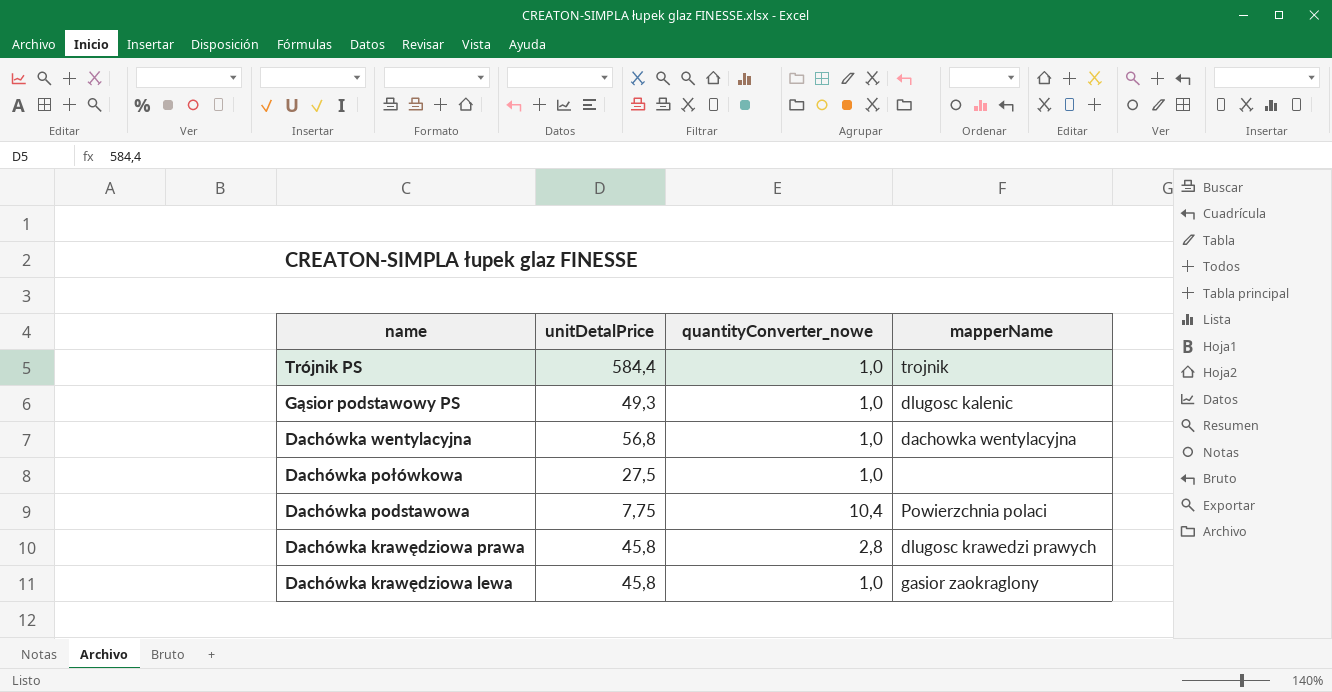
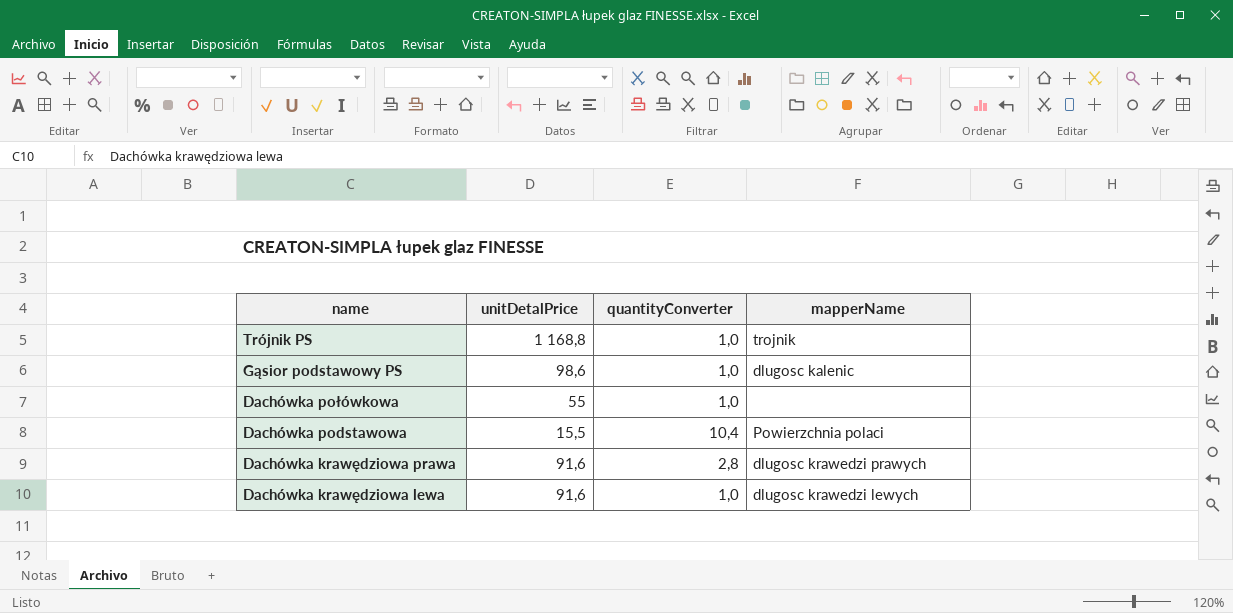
column name: quantityConverter_nowe -> quantityConverter
row Dachówka wentylacyjna: 56,8 | 1,0 | dachowka wentylacyjna -> none
Trójnik PS | unitDetalPrice: 584,4 -> 1 168,8
Gąsior podstawowy PS | unitDetalPrice: 49,3 -> 98,6
Dachówka połówkowa | unitDetalPrice: 27,5 -> 55
Dachówka podstawowa | unitDetalPrice: 7,75 -> 15,5
Dachówka krawędziowa prawa | unitDetalPrice: 45,8 -> 91,6
Dachówka krawędziowa lewa | unitDetalPrice: 45,8 -> 91,6
Dachówka krawędziowa lewa | mapperName: gasior zaokraglony -> dlugosc krawedzi lewych

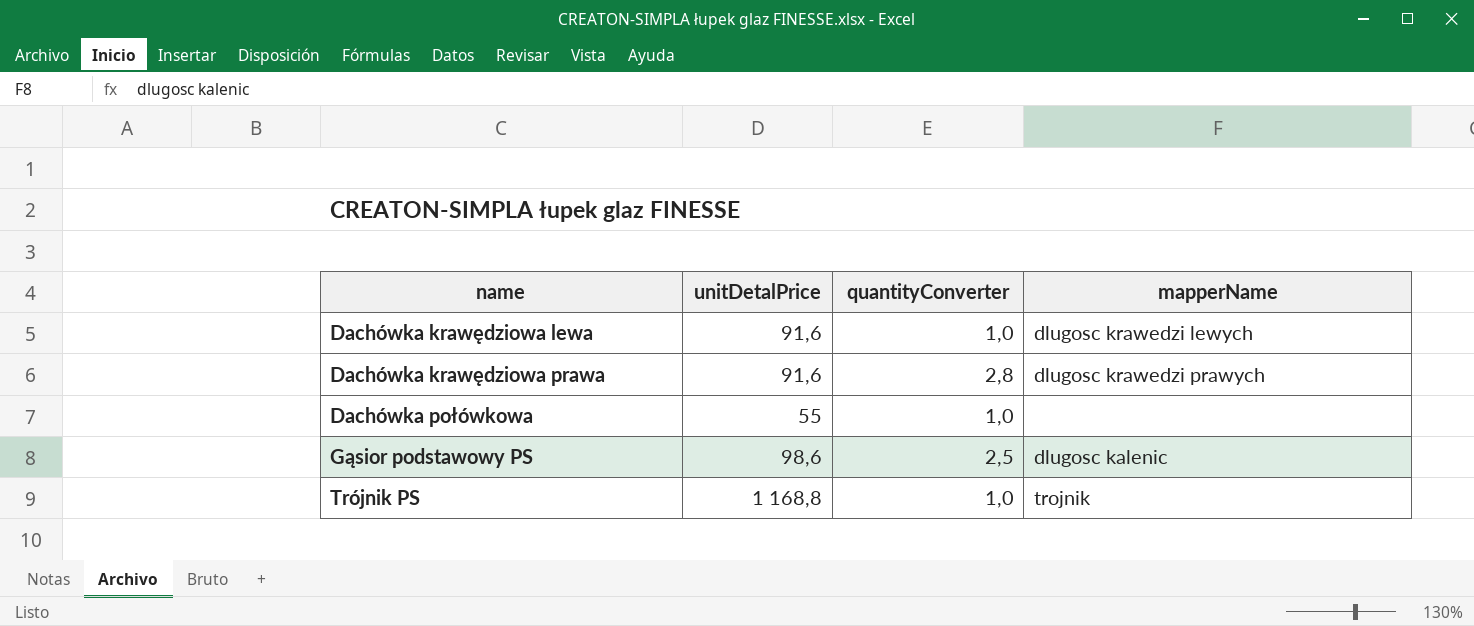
row order: name descending -> name ascending
row Dachówka podstawowa: 15,5 | 10,4 | Powierzchnia polaci -> none
Gąsior podstawowy PS | quantityConverter: 1,0 -> 2,5

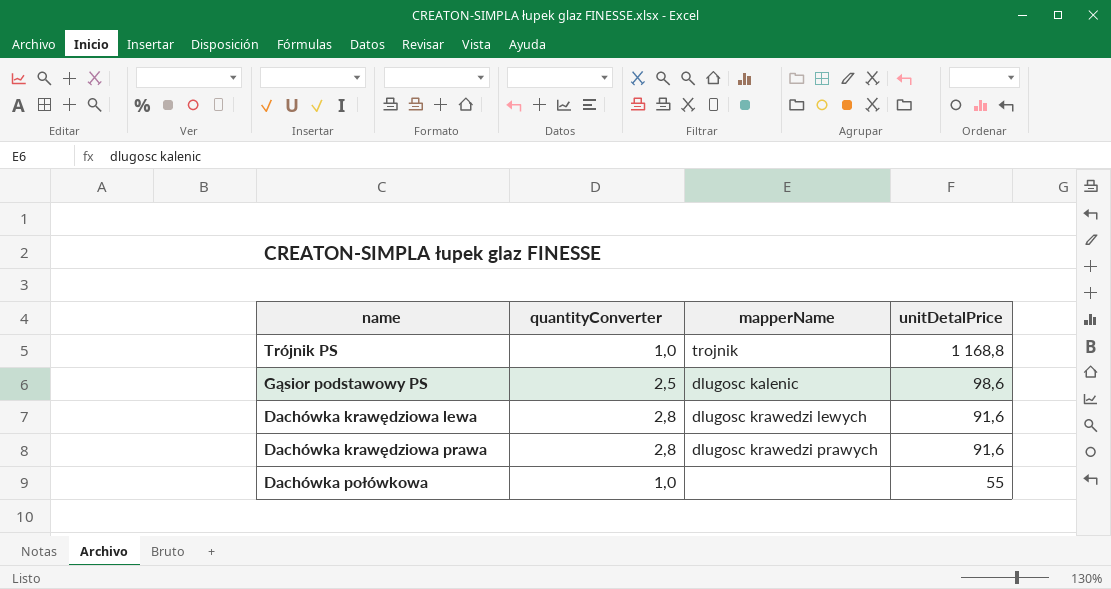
row order: name ascending -> unitDetalPrice descending
column unitDetalPrice | position: 2 -> 4
Dachówka krawędziowa lewa | quantityConverter: 1,0 -> 2,8

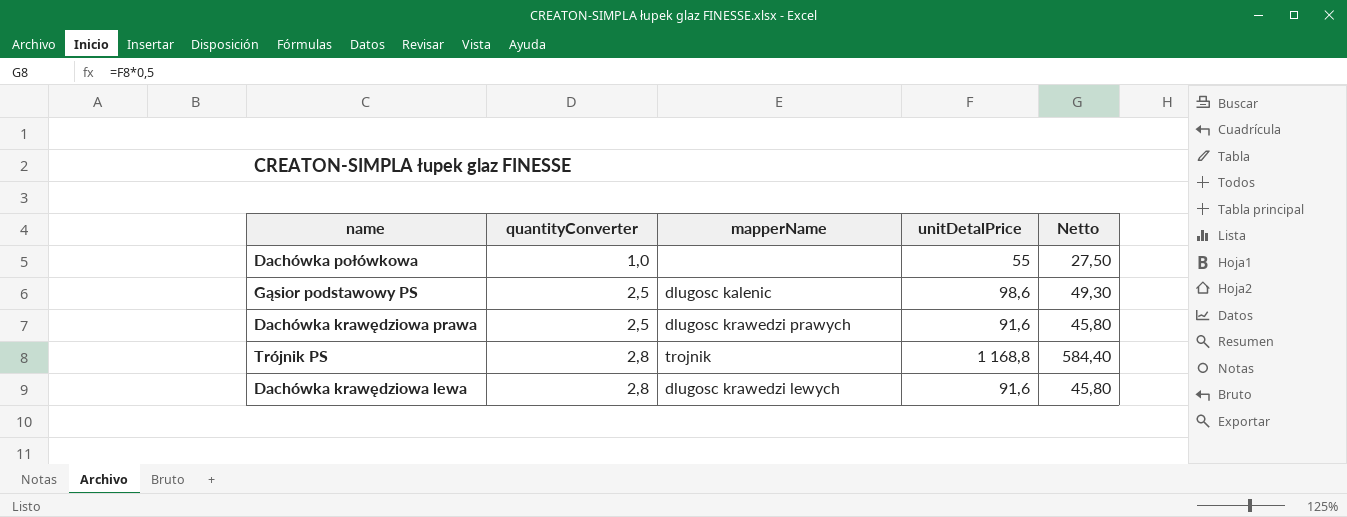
row order: unitDetalPrice descending -> quantityConverter ascending
column Netto | formula: none -> [unitDetalPrice] * 0,5
Dachówka krawędziowa prawa | quantityConverter: 2,8 -> 2,5
Trójnik PS | quantityConverter: 1,0 -> 2,8

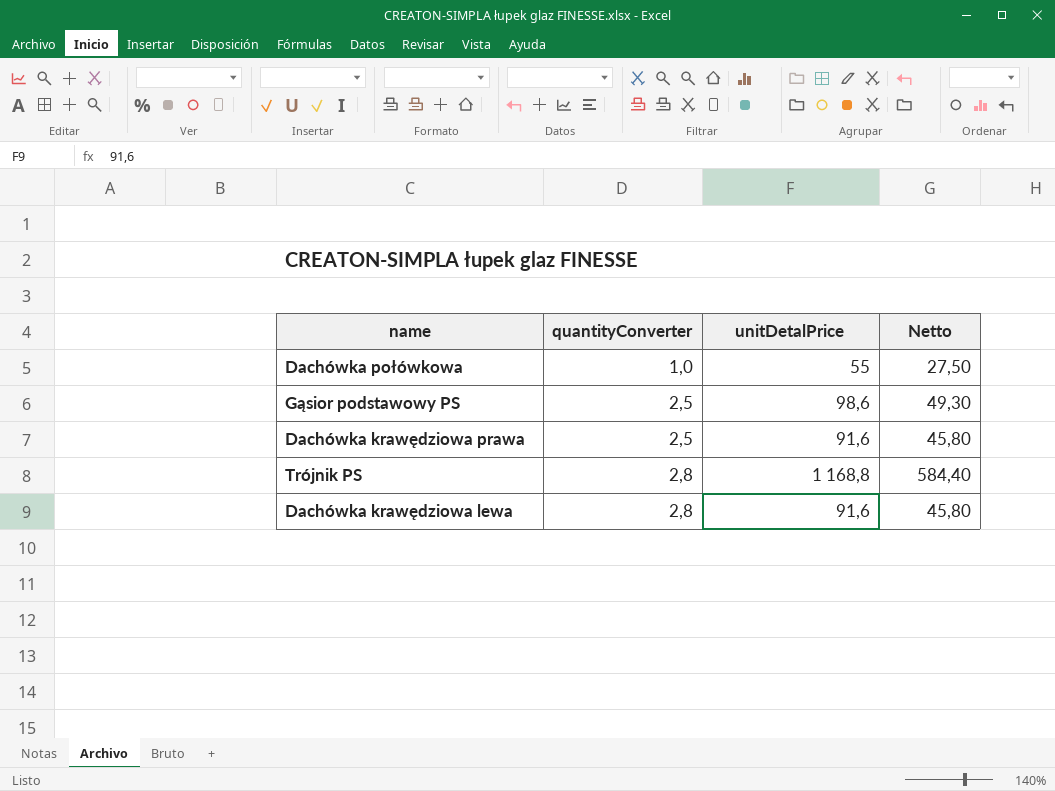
column mapperName | position: 3 -> none

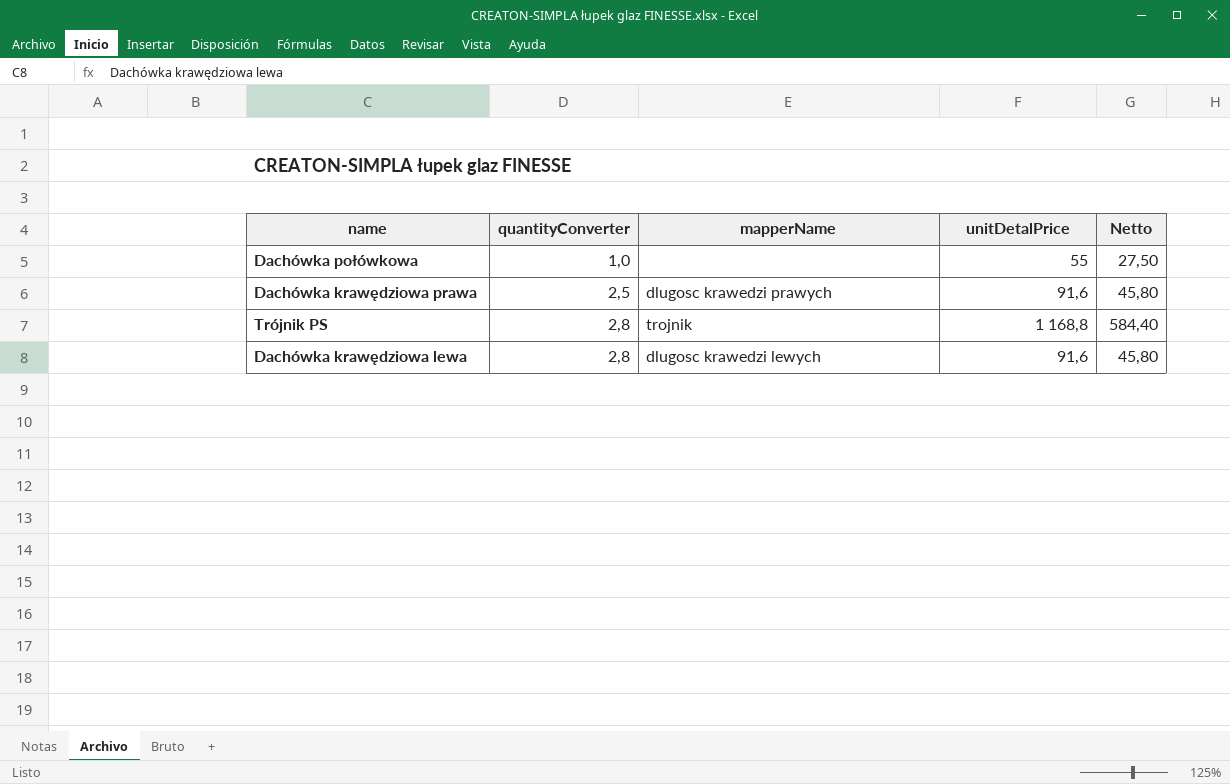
column mapperName | position: none -> 3
row Gąsior podstawowy PS: 2,5 | 98,6 | 49,30 -> none

